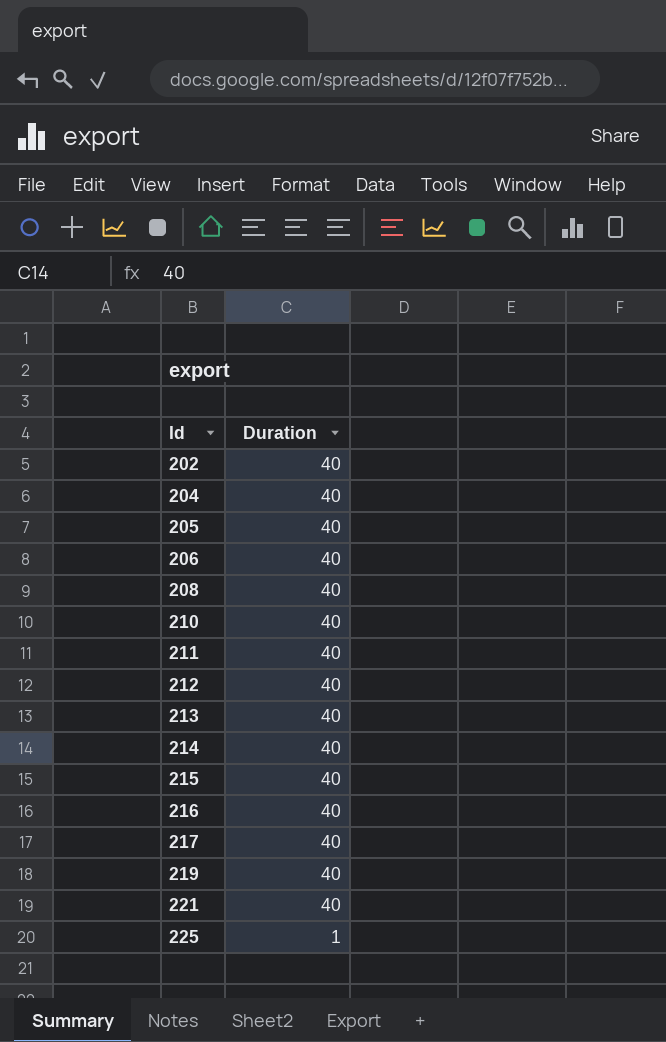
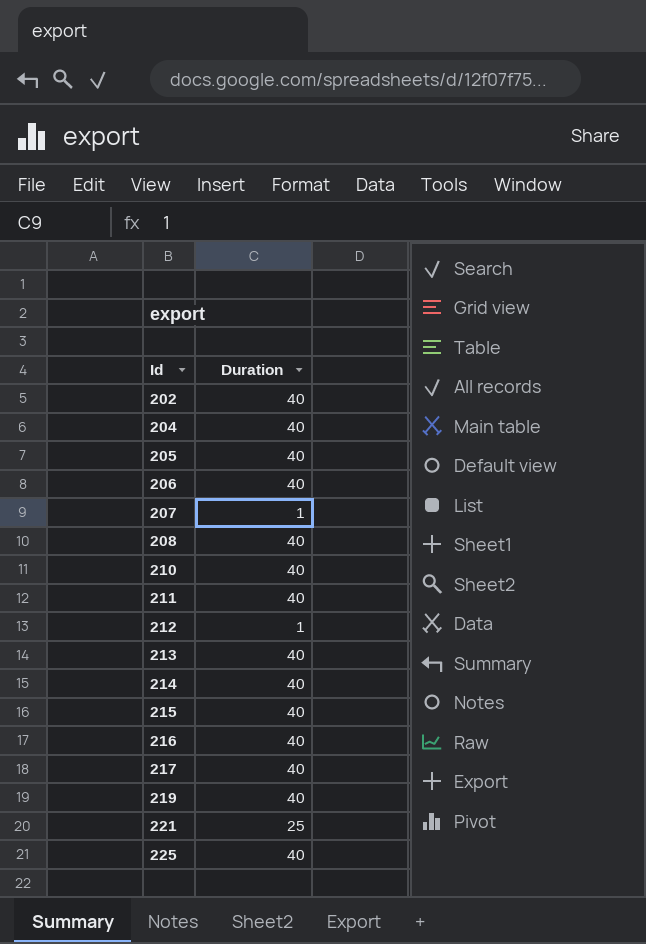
row 207: none -> 1
212 | Duration: 40 -> 1
221 | Duration: 40 -> 25
225 | Duration: 1 -> 40

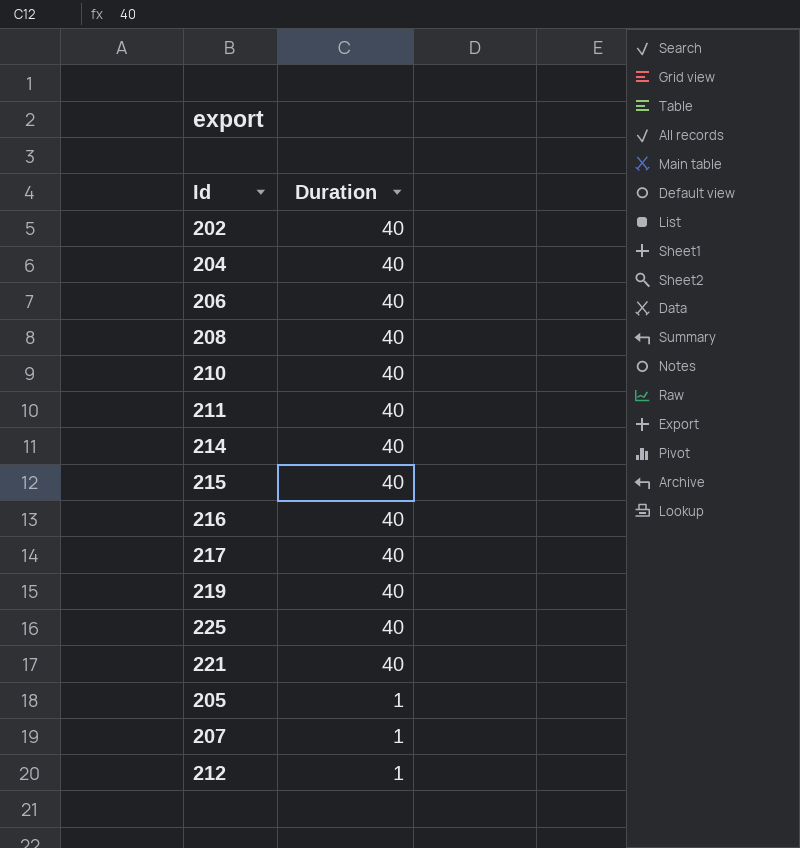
row order: Id ascending -> Duration descending
row 213: 40 -> none
221 | Duration: 25 -> 40
205 | Duration: 40 -> 1

